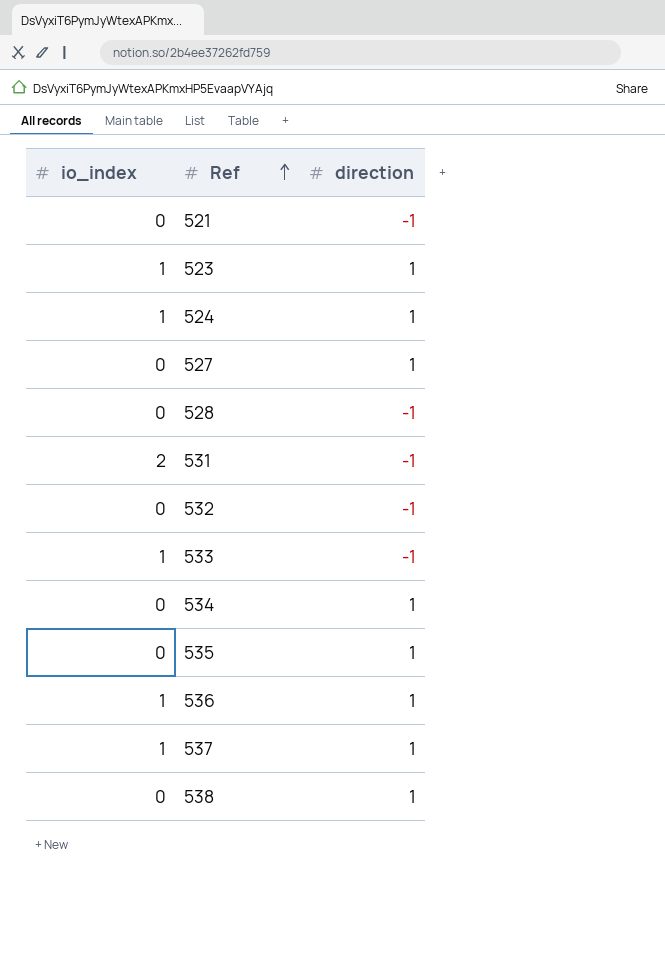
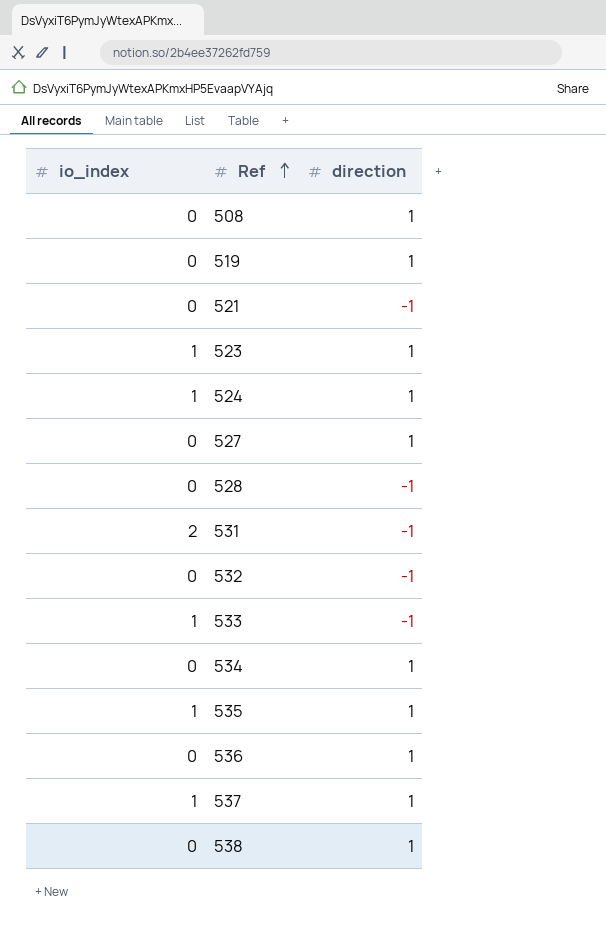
row 508: none -> 0 | 1
row 519: none -> 0 | 1
535 | io_index: 0 -> 1
536 | io_index: 1 -> 0

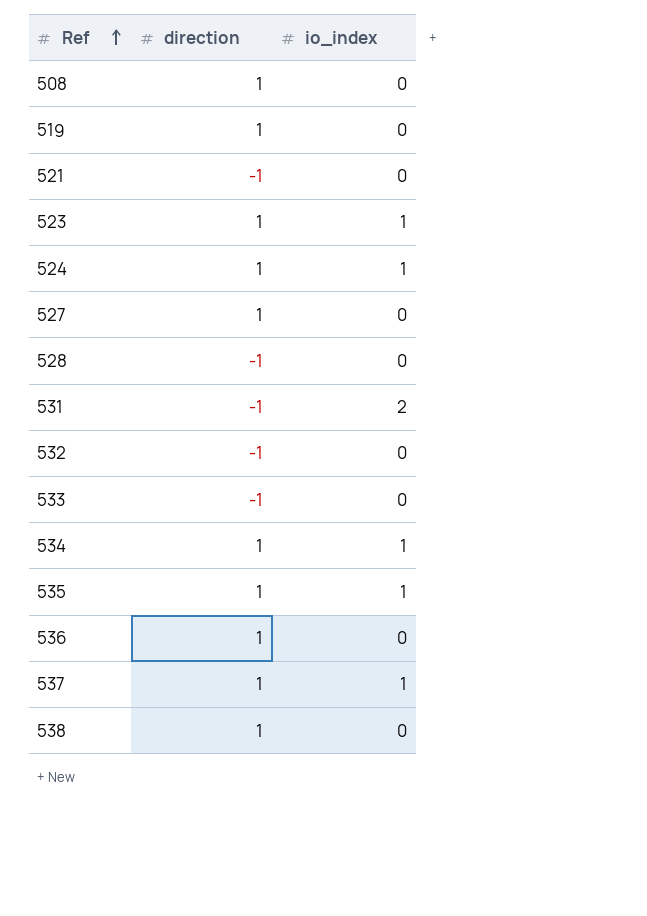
column io_index | position: 1 -> 3
533 | io_index: 1 -> 0
534 | io_index: 0 -> 1

